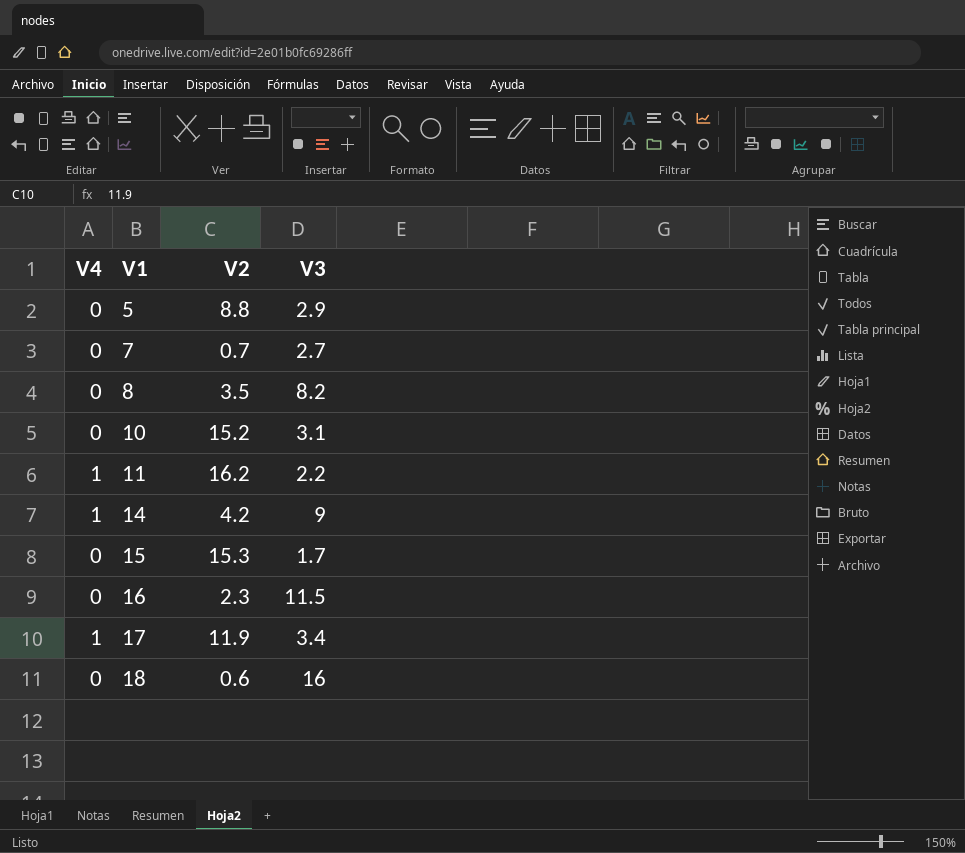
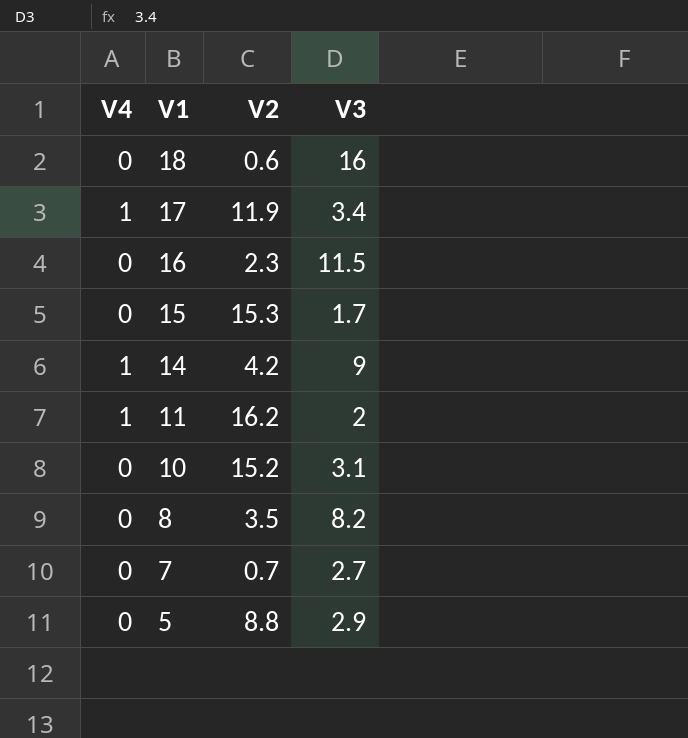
row order: V1 ascending -> V1 descending
11 | V3: 2.2 -> 2

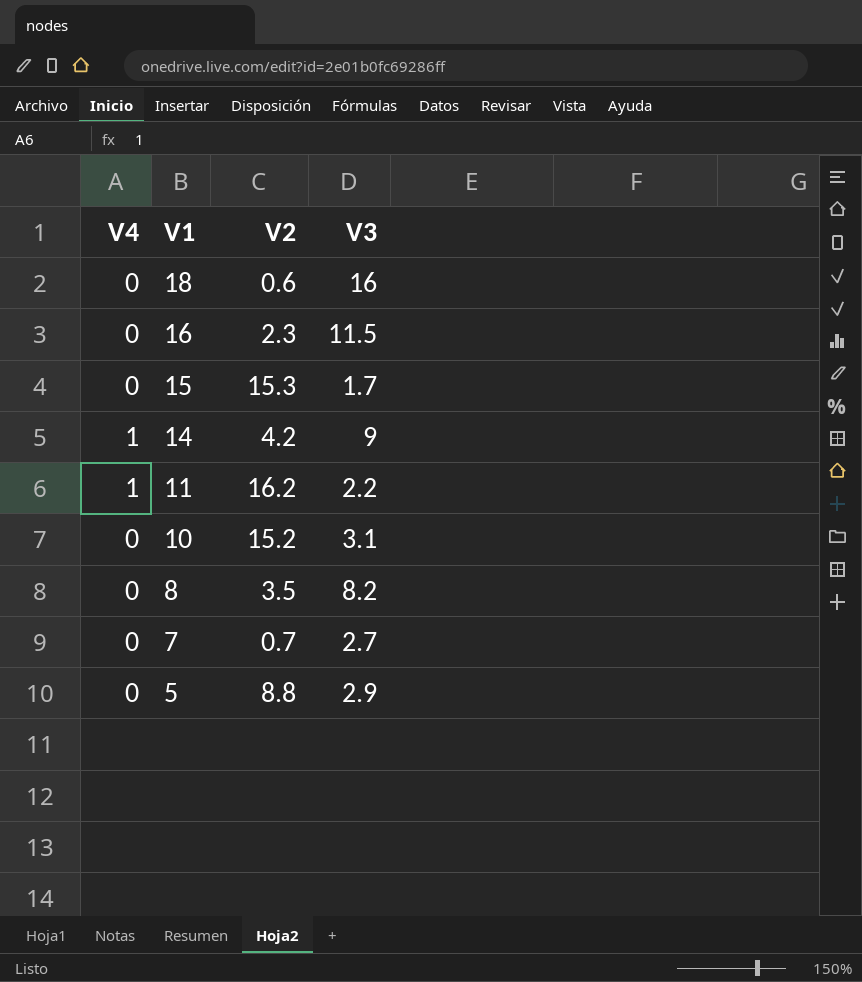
row 17: 1 | 11.9 | 3.4 -> none
11 | V3: 2 -> 2.2

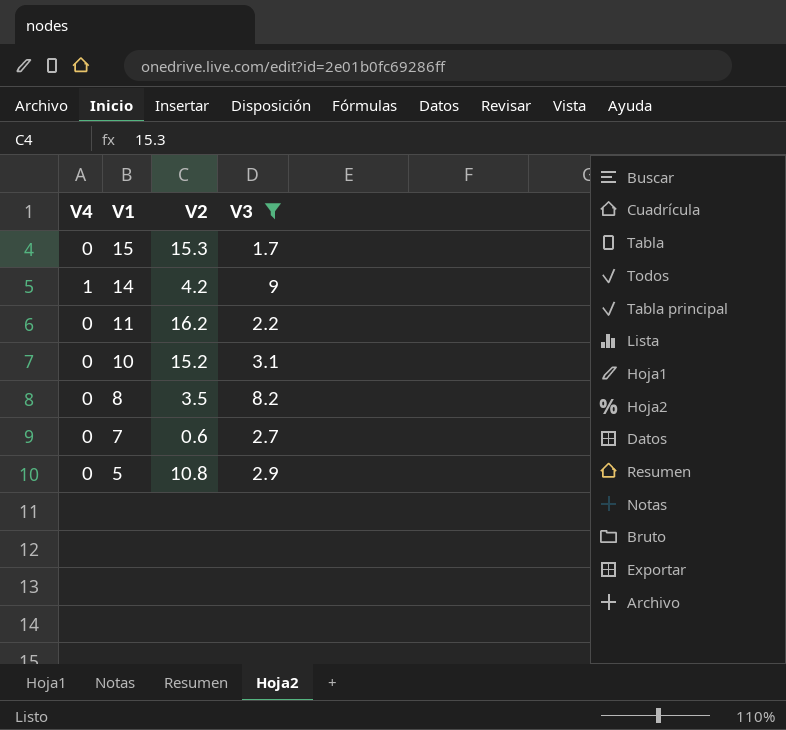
filter: none -> V3 <= 9
11 | V4: 1 -> 0
7 | V2: 0.7 -> 0.6
5 | V2: 8.8 -> 10.8

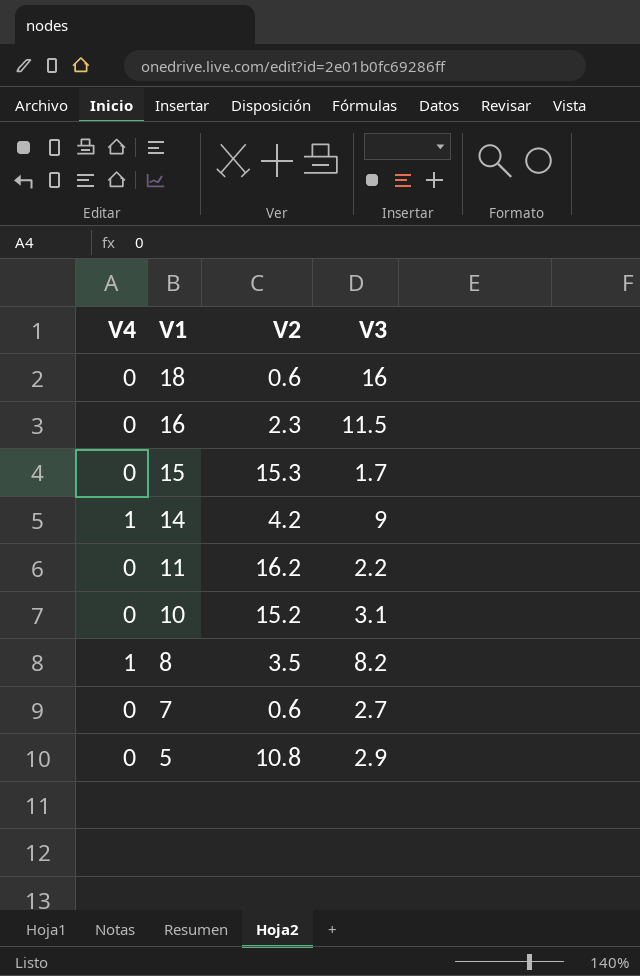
filter: V3 <= 9 -> none
8 | V4: 0 -> 1

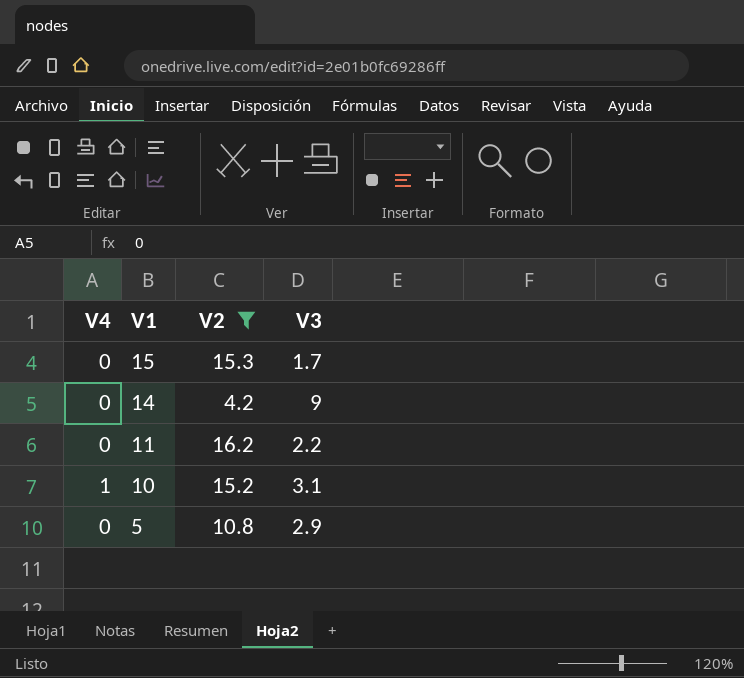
filter: none -> V2 >= 4.2
14 | V4: 1 -> 0
10 | V4: 0 -> 1

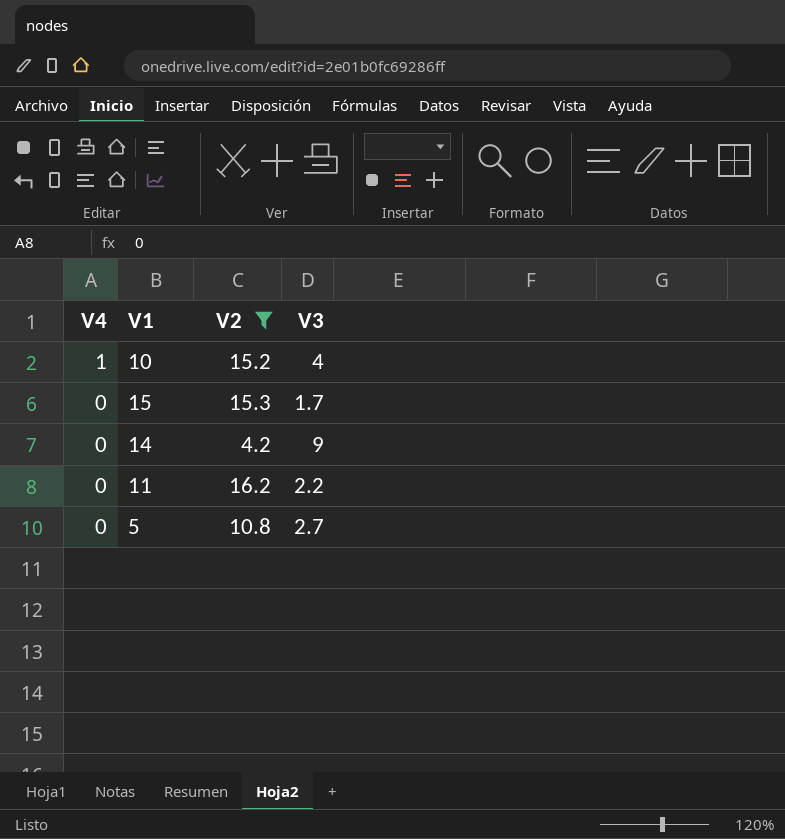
row order: V1 descending -> V4 descending
10 | V3: 3.1 -> 4
5 | V3: 2.9 -> 2.7

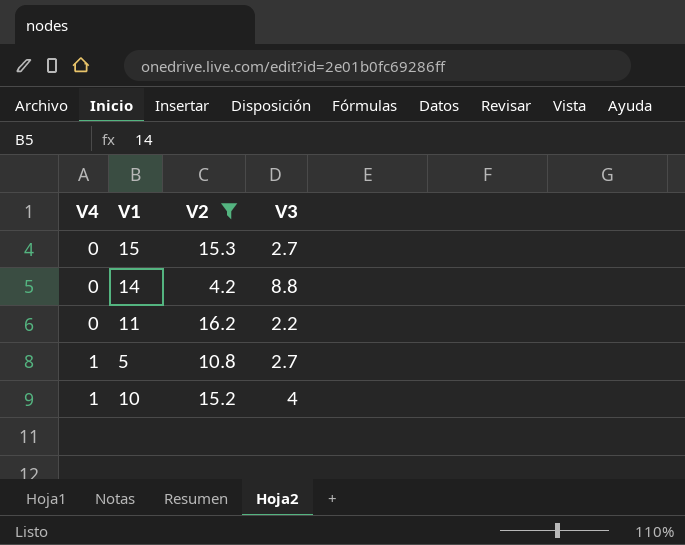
row order: V4 descending -> V4 ascending
15 | V3: 1.7 -> 2.7
14 | V3: 9 -> 8.8
5 | V4: 0 -> 1

